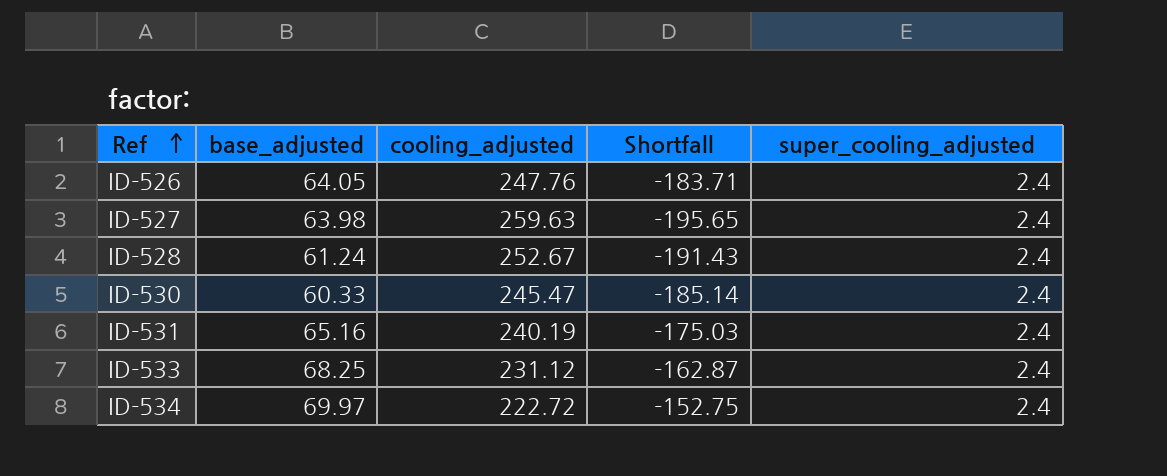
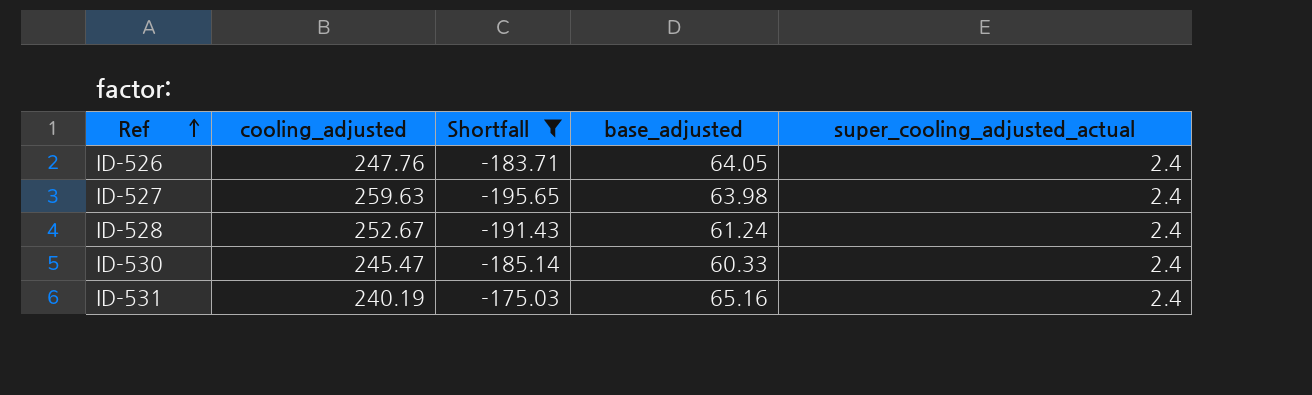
filter: none -> Shortfall <= -175.03
column base_adjusted | position: 2 -> 4
column name: super_cooling_adjusted -> super_cooling_adjusted_actual

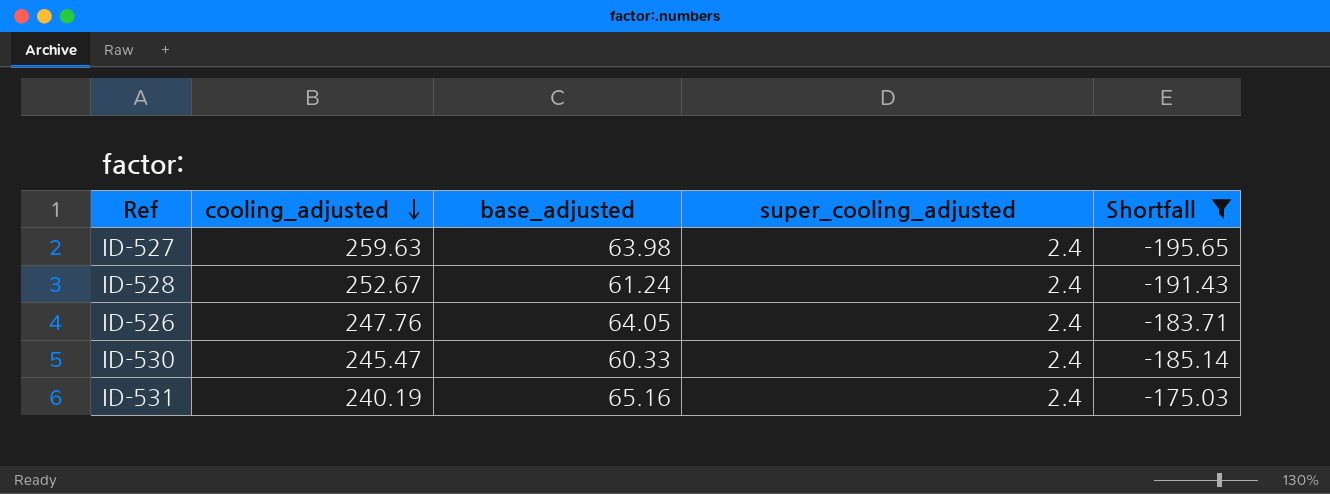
row order: Ref ascending -> cooling_adjusted descending
column name: super_cooling_adjusted_actual -> super_cooling_adjusted
column Shortfall | position: 3 -> 5

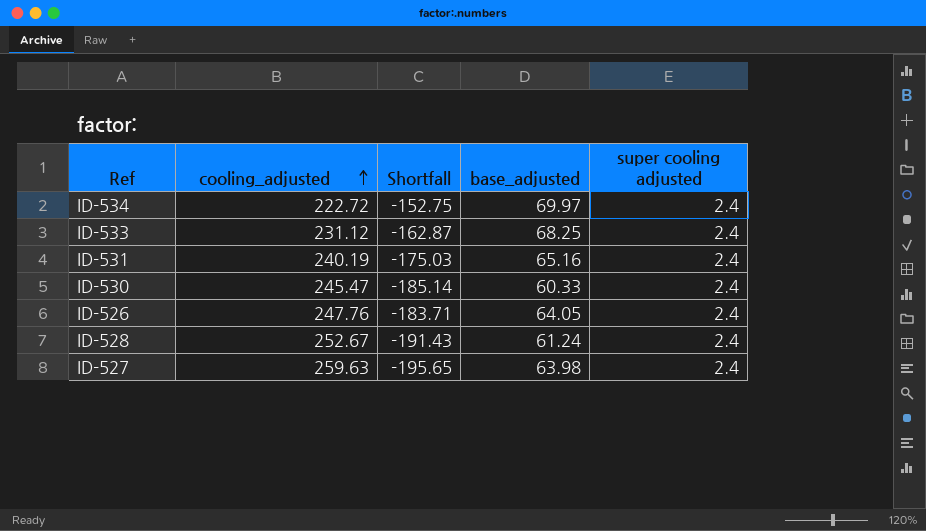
filter: Shortfall <= -175.03 -> none
row order: cooling_adjusted descending -> cooling_adjusted ascending
column Shortfall | position: 5 -> 3
column name: super_cooling_adjusted -> super cooling adjusted

